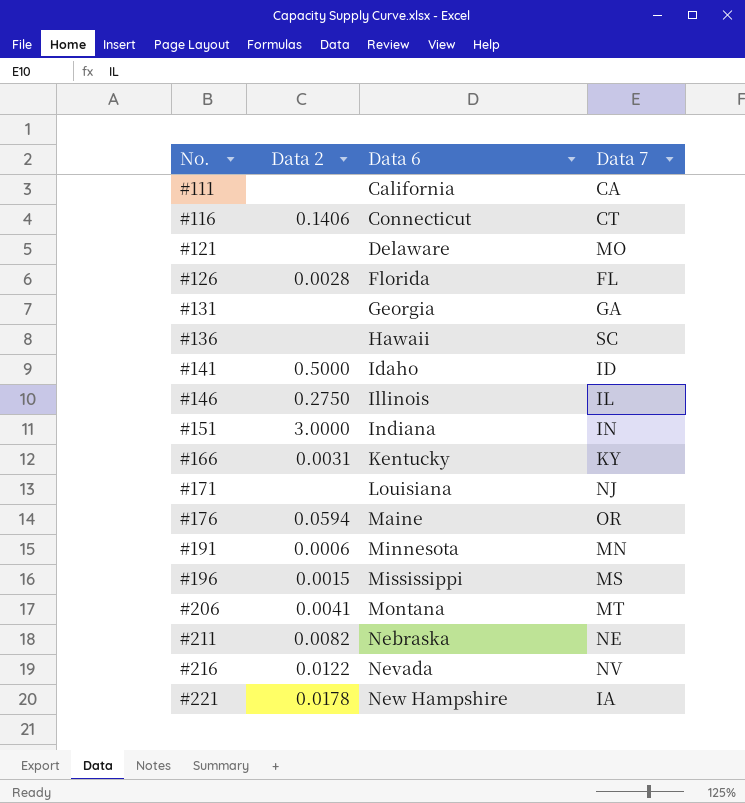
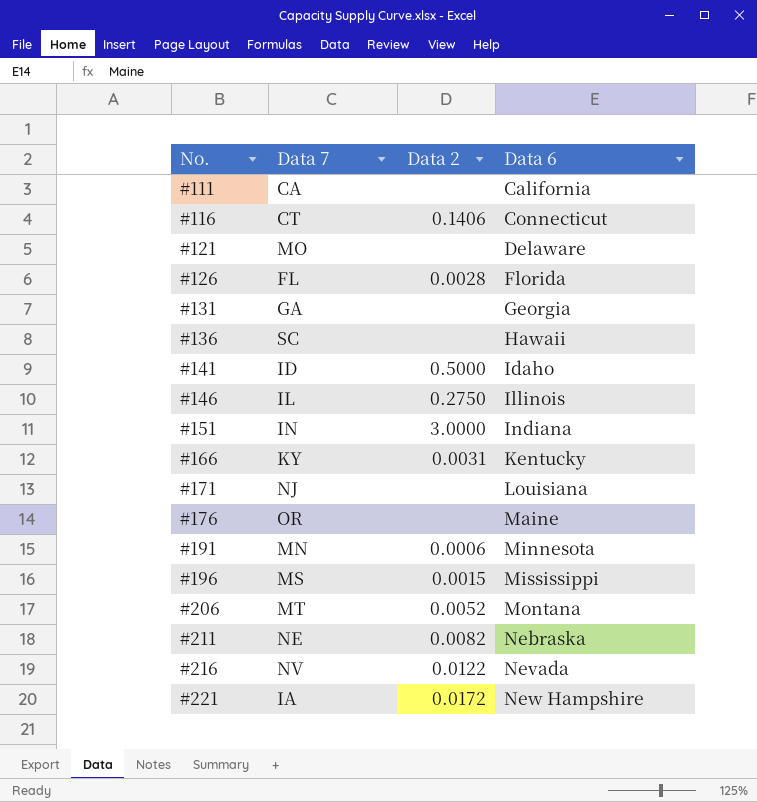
column Data 7 | position: 4 -> 2
#176 | Data 2: 0.0594 -> none
#206 | Data 2: 0.0041 -> 0.0052
#221 | Data 2: 0.0178 -> 0.0172

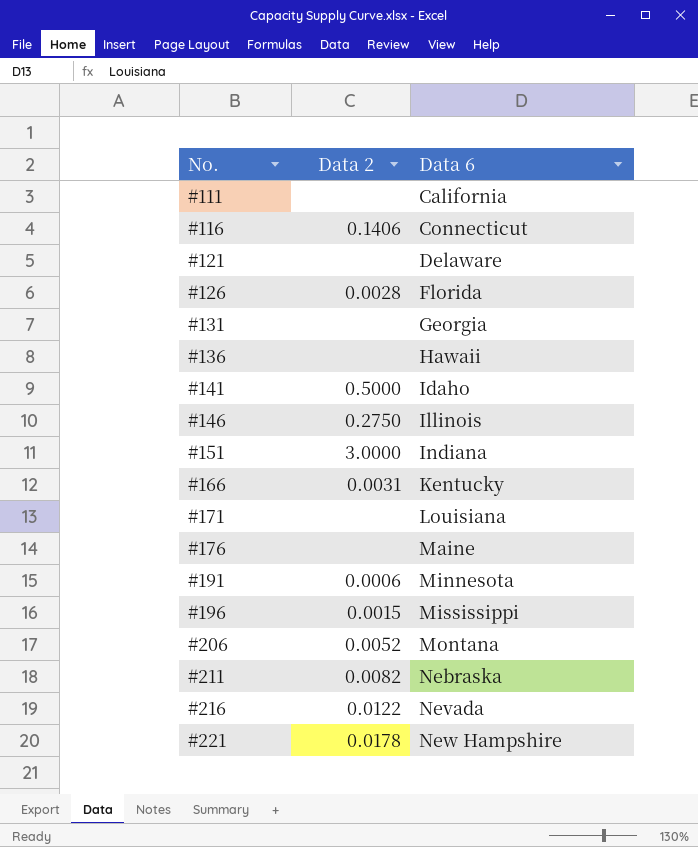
column Data 7 | position: 2 -> none
#221 | Data 2: 0.0172 -> 0.0178

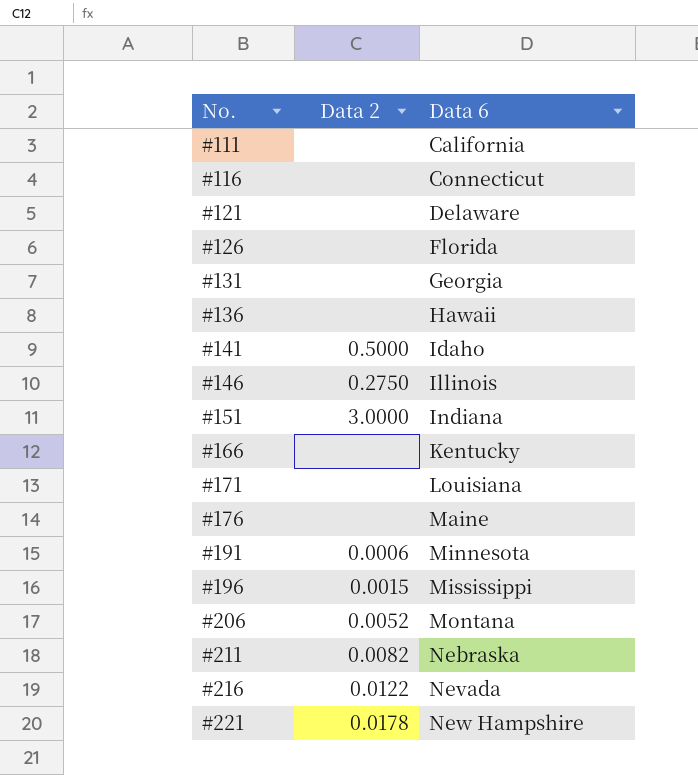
#116 | Data 2: 0.1406 -> none
#126 | Data 2: 0.0028 -> none
#166 | Data 2: 0.0031 -> none

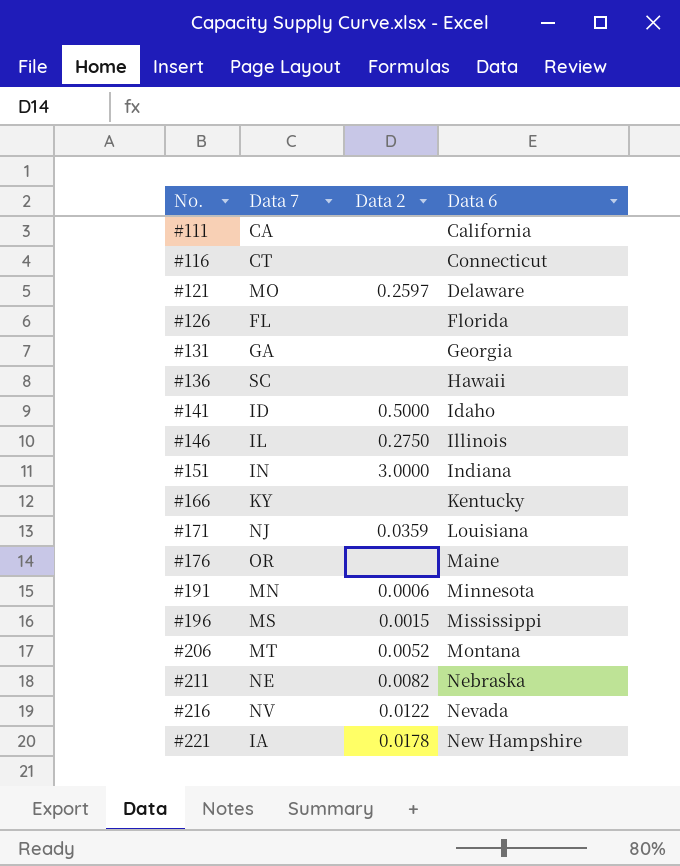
column Data 7 | position: none -> 2
#121 | Data 2: none -> 0.2597
#171 | Data 2: none -> 0.0359

